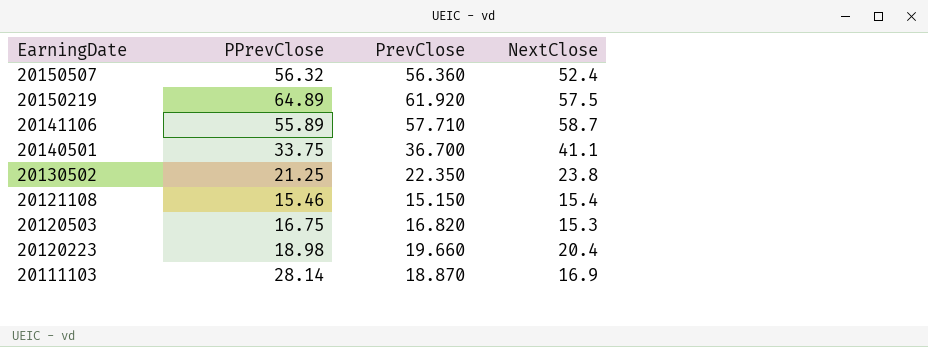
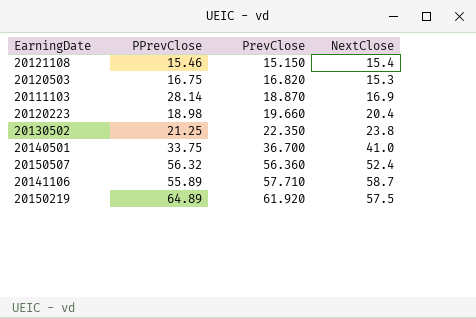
row order: EarningDate descending -> PrevClose ascending
20140501 | NextClose: 41.1 -> 41.0

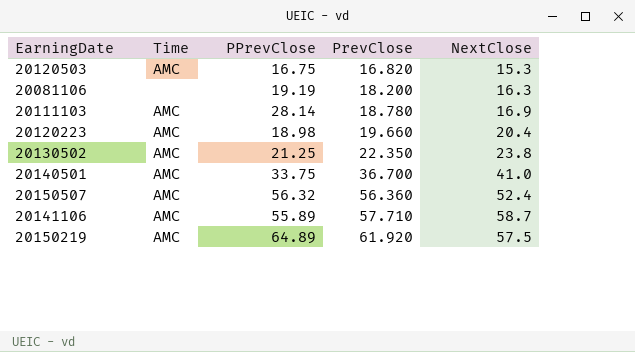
column Time | position: none -> 2
row 20121108: 15.46 | 15.150 | 15.4 -> none
row 20081106: none -> none | 19.19 | 18.200 | 16.3
20111103 | PrevClose: 18.870 -> 18.780

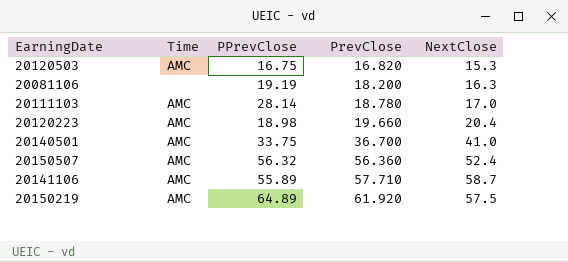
row 20130502: AMC | 21.25 | 22.350 | 23.8 -> none
20111103 | NextClose: 16.9 -> 17.0

